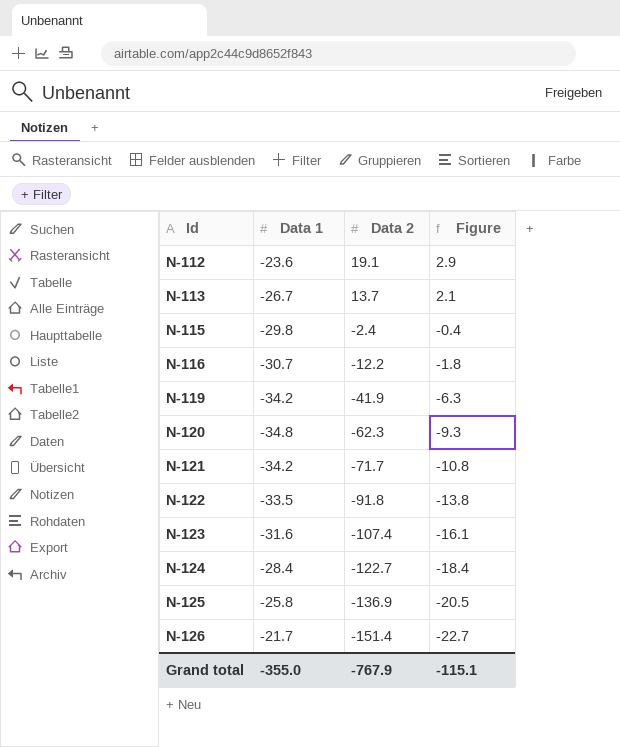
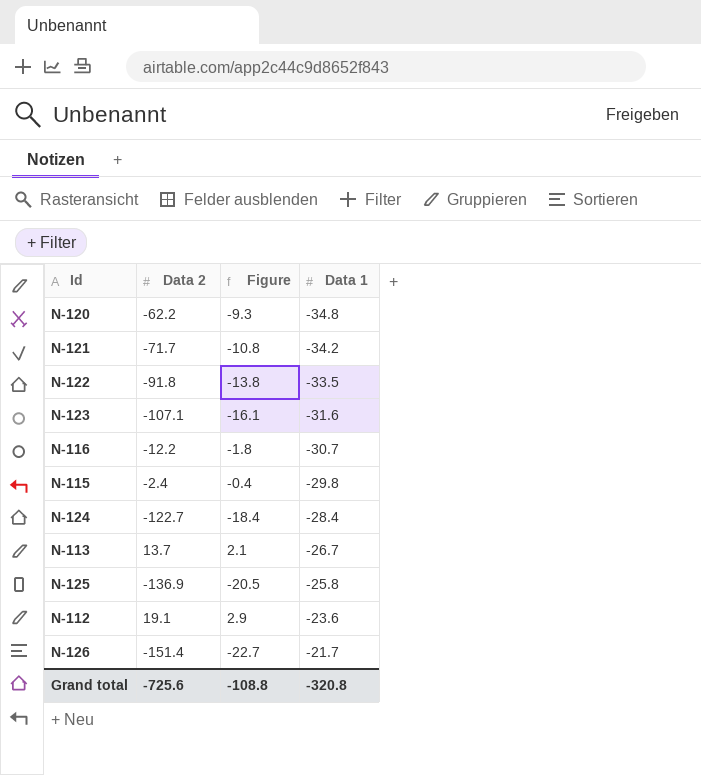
row order: Id ascending -> Data 1 ascending
column Data 1 | position: 2 -> 4
row N-119: -34.2 | -41.9 | -6.3 -> none
N-120 | Data 2: -62.3 -> -62.2
N-123 | Data 2: -107.4 -> -107.1
Grand total | Data 2: -767.9 -> -725.6
Grand total | Figure: -115.1 -> -108.8
Grand total | Data 1: -355.0 -> -320.8

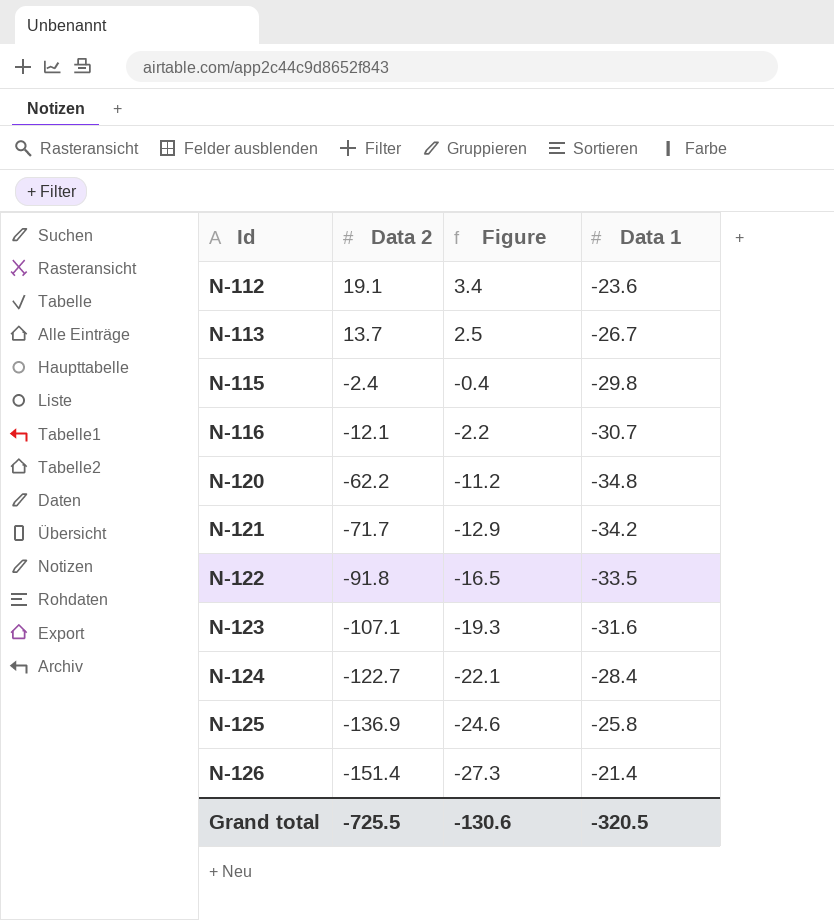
row order: Data 1 ascending -> Id ascending
column Figure | formula: [Data 2] * 0.15 -> [Data 2] * 0.18
N-116 | Data 2: -12.2 -> -12.1
N-126 | Data 1: -21.7 -> -21.4
Grand total | Data 2: -725.6 -> -725.5
Grand total | Figure: -108.8 -> -130.6
Grand total | Data 1: -320.8 -> -320.5

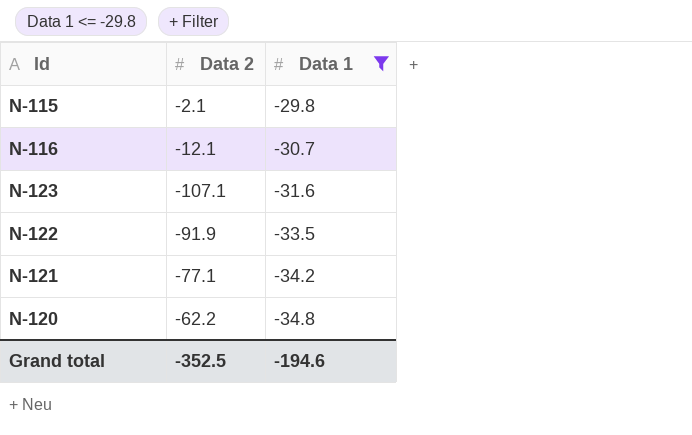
filter: none -> Data 1 <= -29.8
row order: Id ascending -> Data 1 descending
column Figure | formula: [Data 2] * 0.18 -> none
N-115 | Data 2: -2.4 -> -2.1
N-122 | Data 2: -91.8 -> -91.9
N-121 | Data 2: -71.7 -> -77.1
Grand total | Data 2: -725.5 -> -352.5
Grand total | Data 1: -320.5 -> -194.6

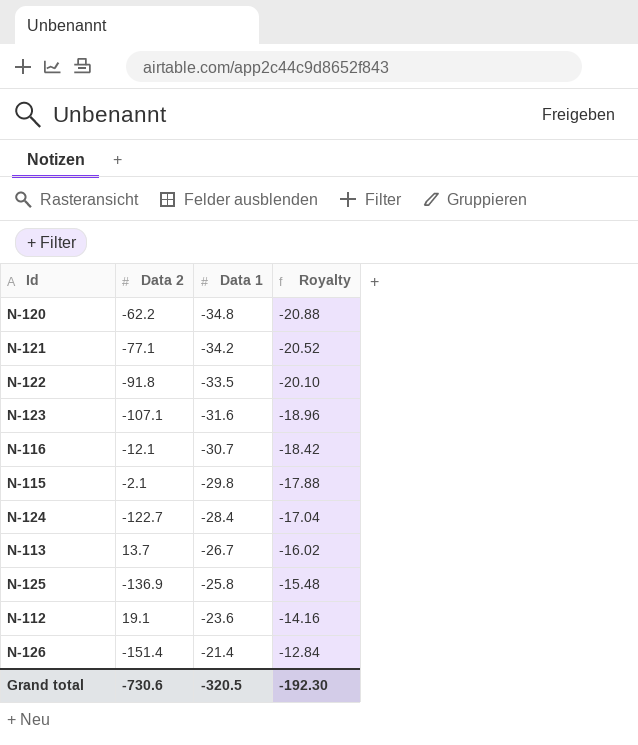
filter: Data 1 <= -29.8 -> none
row order: Data 1 descending -> Data 1 ascending
column Royalty | formula: none -> [Data 1] * 0.6
N-122 | Data 2: -91.9 -> -91.8
Grand total | Data 2: -352.5 -> -730.6
Grand total | Data 1: -194.6 -> -320.5

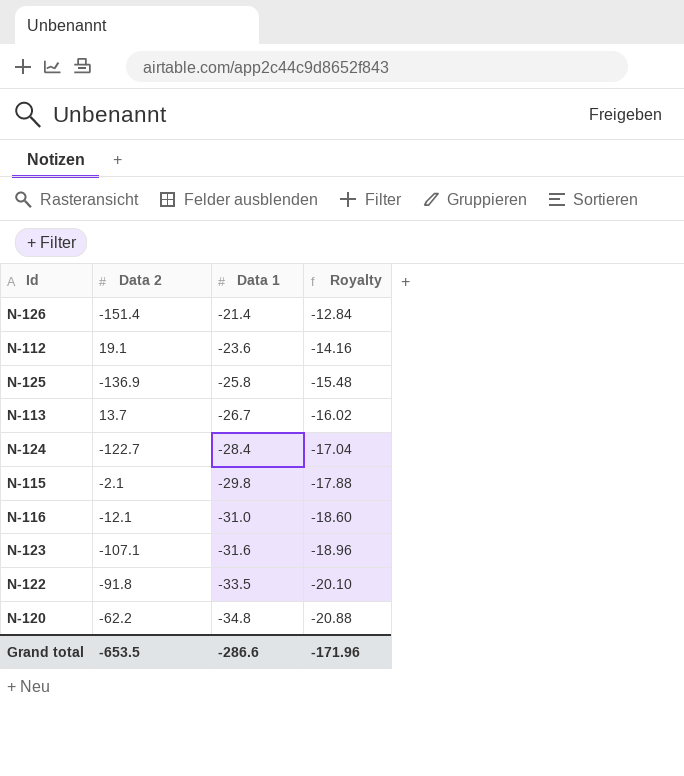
row order: Data 1 ascending -> Data 1 descending
row N-121: -77.1 | -34.2 | -20.52 -> none
N-116 | Data 1: -30.7 -> -31.0
N-116 | Royalty: -18.42 -> -18.60
Grand total | Data 2: -730.6 -> -653.5
Grand total | Data 1: -320.5 -> -286.6
Grand total | Royalty: -192.30 -> -171.96

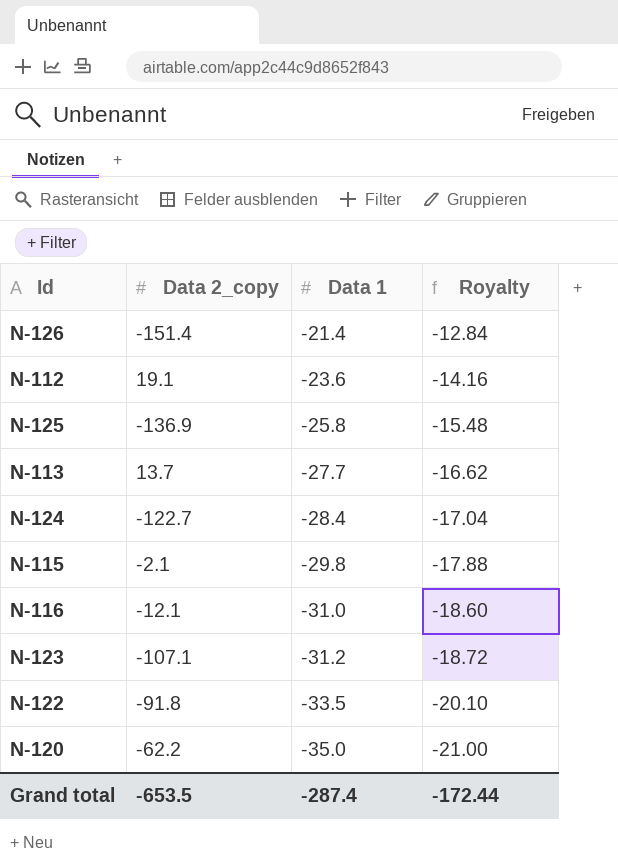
column name: Data 2 -> Data 2_copy
N-113 | Data 1: -26.7 -> -27.7
N-113 | Royalty: -16.02 -> -16.62
N-123 | Data 1: -31.6 -> -31.2
N-123 | Royalty: -18.96 -> -18.72
N-120 | Data 1: -34.8 -> -35.0
N-120 | Royalty: -20.88 -> -21.00
Grand total | Data 1: -286.6 -> -287.4
Grand total | Royalty: -171.96 -> -172.44

